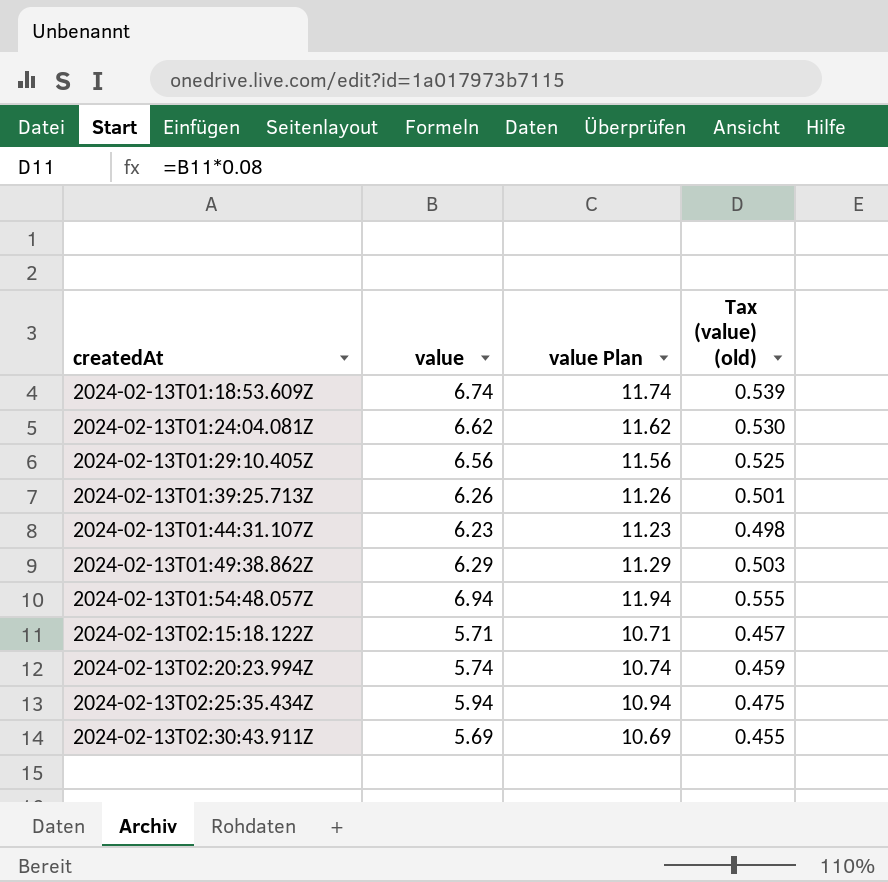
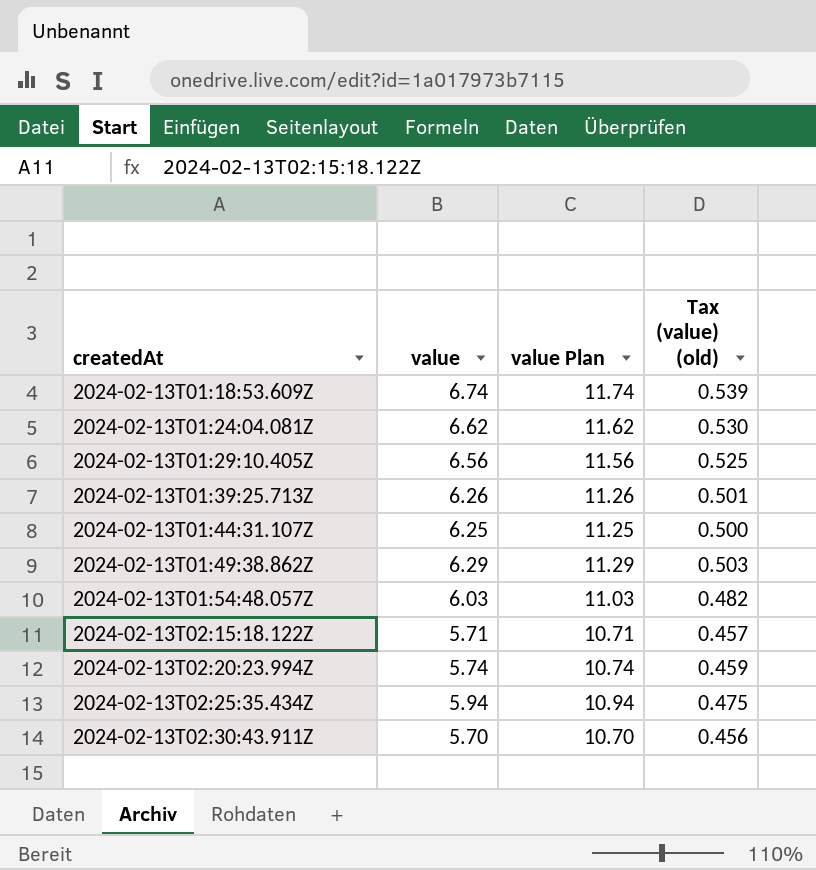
2024-02-13T01:44:31.107Z | value: 6.23 -> 6.25
2024-02-13T01:44:31.107Z | value Plan: 11.23 -> 11.25
2024-02-13T01:44:31.107Z | Tax (value) (old): 0.498 -> 0.500
2024-02-13T01:54:48.057Z | value: 6.94 -> 6.03
2024-02-13T01:54:48.057Z | value Plan: 11.94 -> 11.03
2024-02-13T01:54:48.057Z | Tax (value) (old): 0.555 -> 0.482
2024-02-13T02:30:43.911Z | value: 5.69 -> 5.70
2024-02-13T02:30:43.911Z | value Plan: 10.69 -> 10.70
2024-02-13T02:30:43.911Z | Tax (value) (old): 0.455 -> 0.456

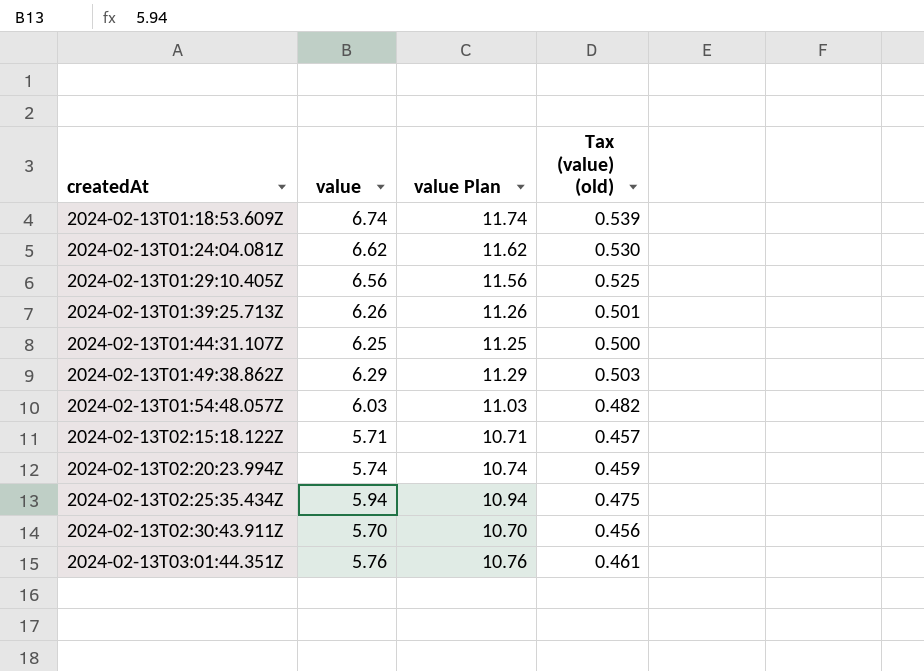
row 2024-02-13T03:01:44.351Z: none -> 5.76 | 10.76 | 0.461

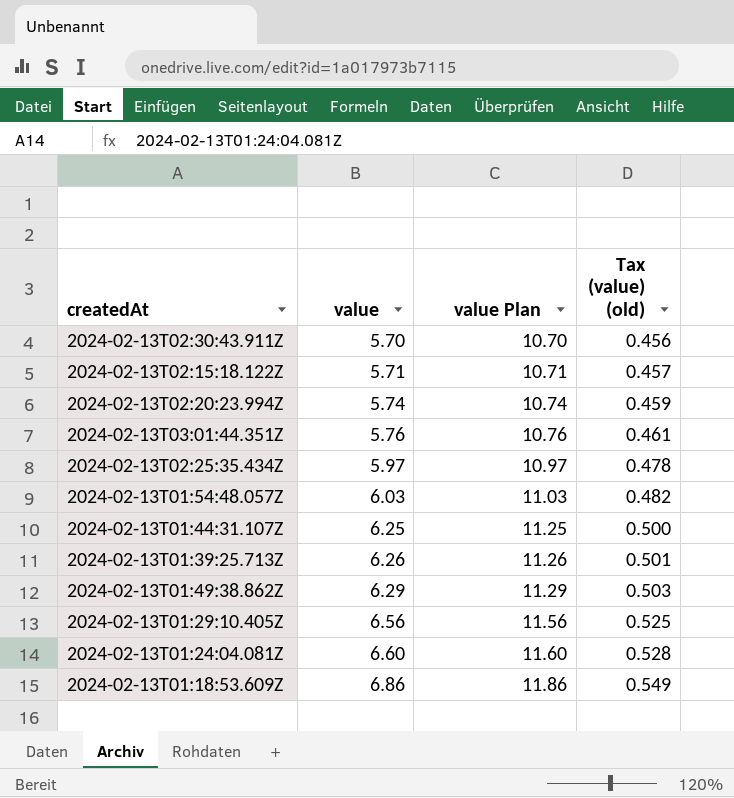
row order: createdAt ascending -> value ascending
2024-02-13T02:25:35.434Z | value: 5.94 -> 5.97
2024-02-13T02:25:35.434Z | value Plan: 10.94 -> 10.97
2024-02-13T02:25:35.434Z | Tax (value) (old): 0.475 -> 0.478
2024-02-13T01:24:04.081Z | value: 6.62 -> 6.60
2024-02-13T01:24:04.081Z | value Plan: 11.62 -> 11.60
2024-02-13T01:24:04.081Z | Tax (value) (old): 0.530 -> 0.528
2024-02-13T01:18:53.609Z | value: 6.74 -> 6.86
2024-02-13T01:18:53.609Z | value Plan: 11.74 -> 11.86
2024-02-13T01:18:53.609Z | Tax (value) (old): 0.539 -> 0.549

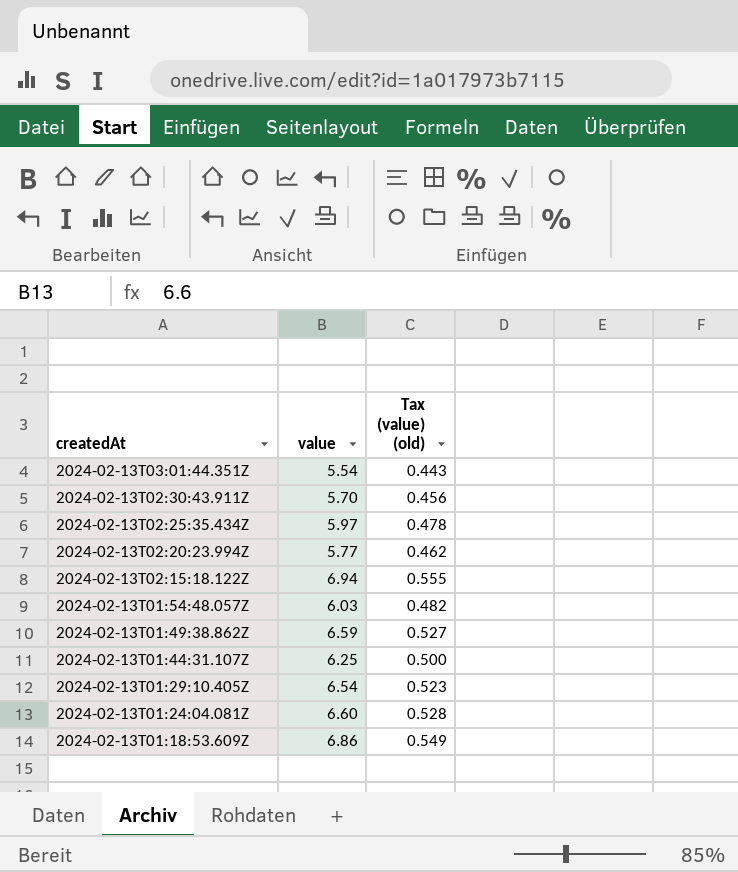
row order: value ascending -> createdAt descending
column value Plan | formula: [value] + 5 -> none
row 2024-02-13T01:39:25.713Z: 6.26 | 11.26 | 0.501 -> none
2024-02-13T03:01:44.351Z | value: 5.76 -> 5.54
2024-02-13T03:01:44.351Z | Tax (value) (old): 0.461 -> 0.443
2024-02-13T02:20:23.994Z | value: 5.74 -> 5.77
2024-02-13T02:20:23.994Z | Tax (value) (old): 0.459 -> 0.462
2024-02-13T02:15:18.122Z | value: 5.71 -> 6.94
2024-02-13T02:15:18.122Z | Tax (value) (old): 0.457 -> 0.555
2024-02-13T01:49:38.862Z | value: 6.29 -> 6.59
2024-02-13T01:49:38.862Z | Tax (value) (old): 0.503 -> 0.527
2024-02-13T01:29:10.405Z | value: 6.56 -> 6.54
2024-02-13T01:29:10.405Z | Tax (value) (old): 0.525 -> 0.523

